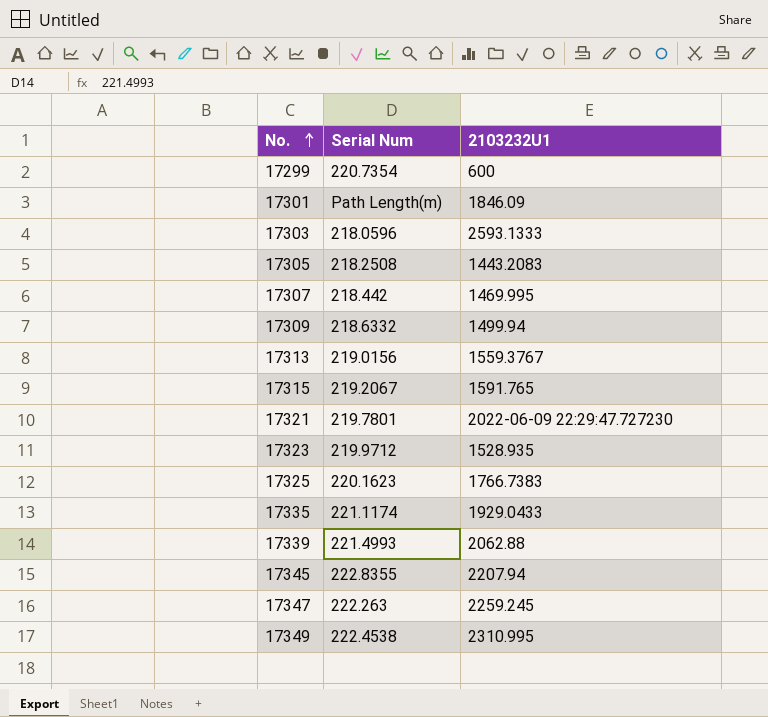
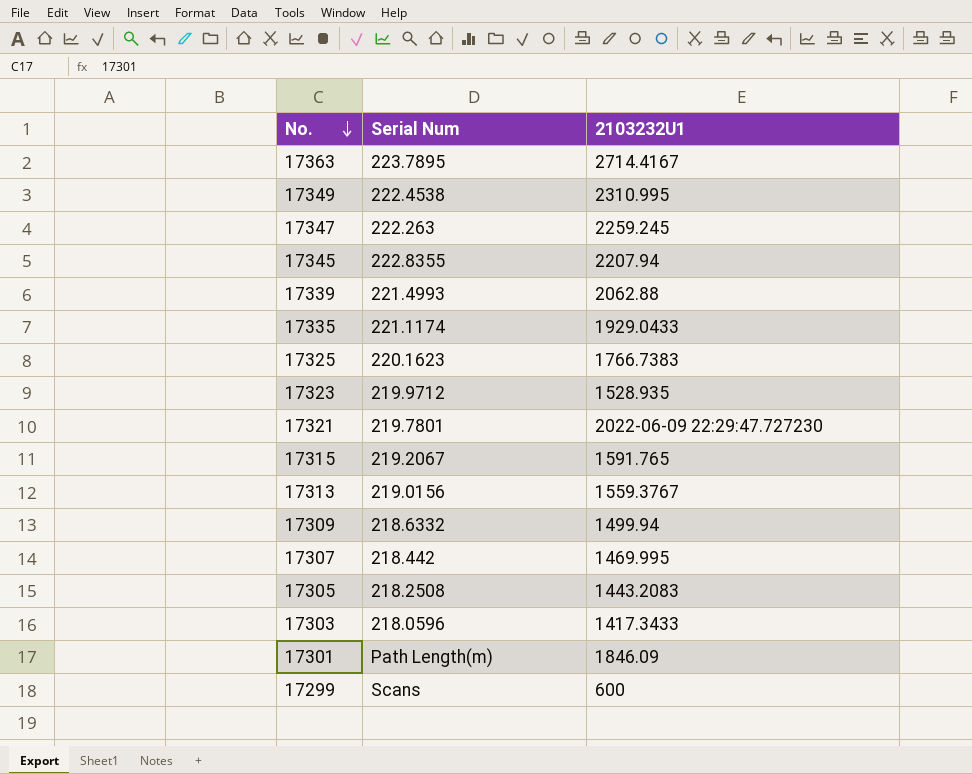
row order: No. ascending -> No. descending
row 17363: none -> 223.7895 | 2714.4167
17303 | 2103232U1: 2593.1333 -> 1417.3433
17299 | Serial Num: 220.7354 -> Scans

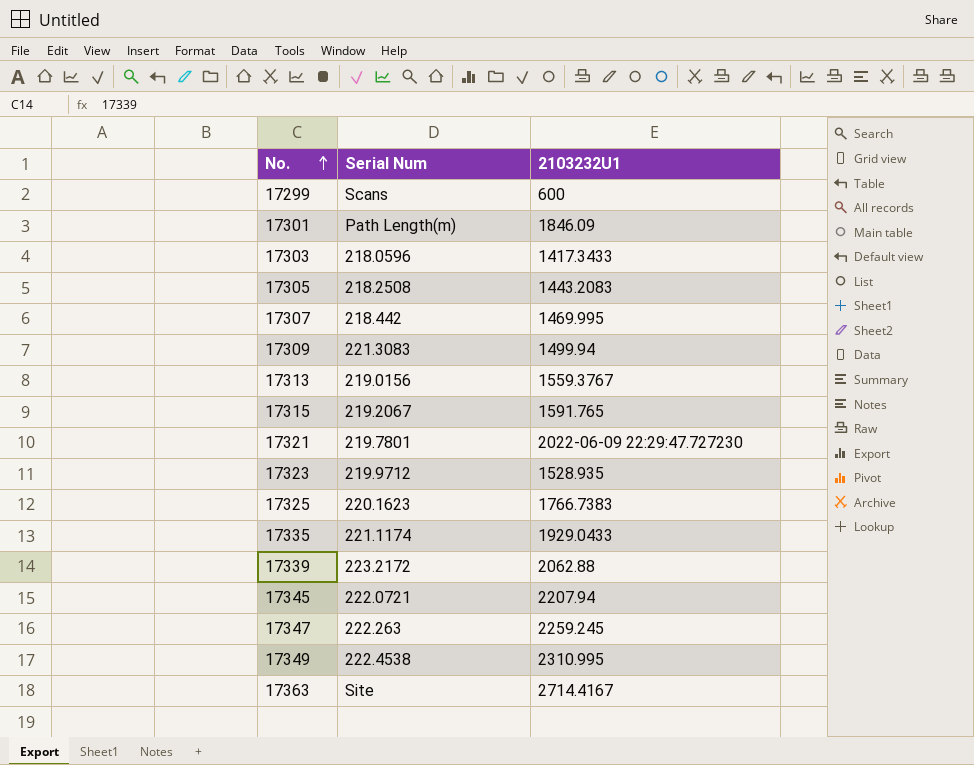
row order: No. descending -> No. ascending
17309 | Serial Num: 218.6332 -> 221.3083
17339 | Serial Num: 221.4993 -> 223.2172
17345 | Serial Num: 222.8355 -> 222.0721
17363 | Serial Num: 223.7895 -> Site

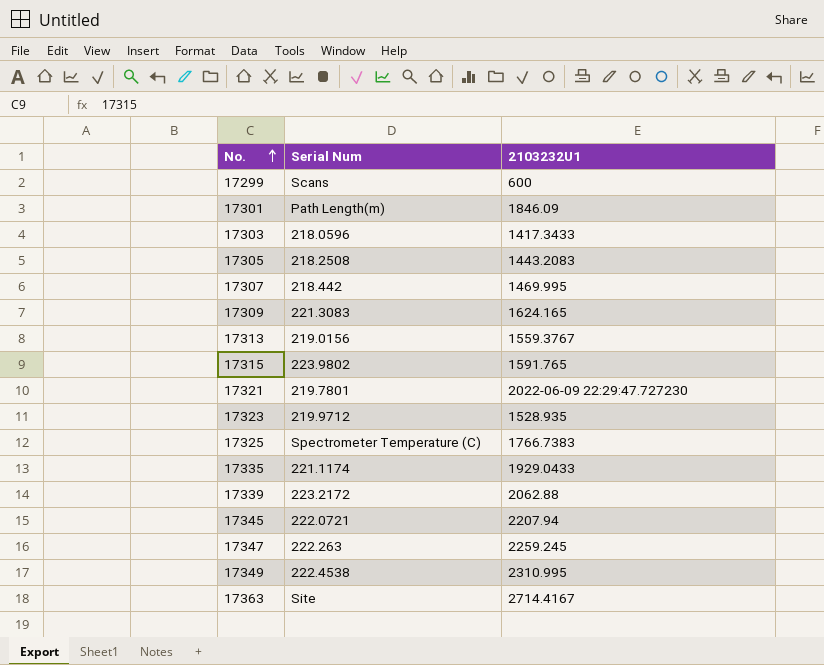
17309 | 2103232U1: 1499.94 -> 1624.165
17315 | Serial Num: 219.2067 -> 223.9802
17325 | Serial Num: 220.1623 -> Spectrometer Temperature (C)

